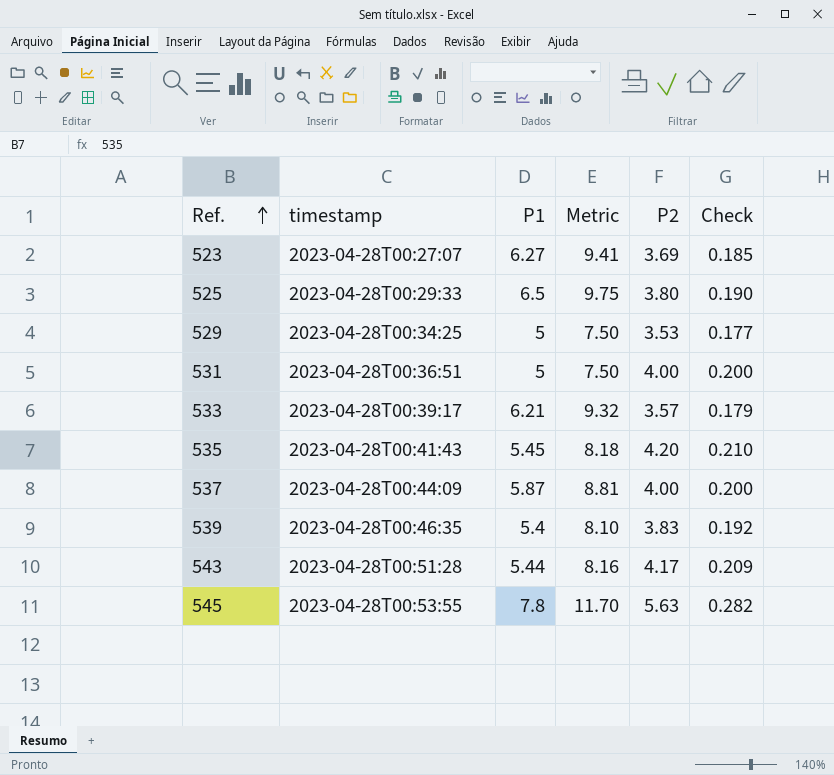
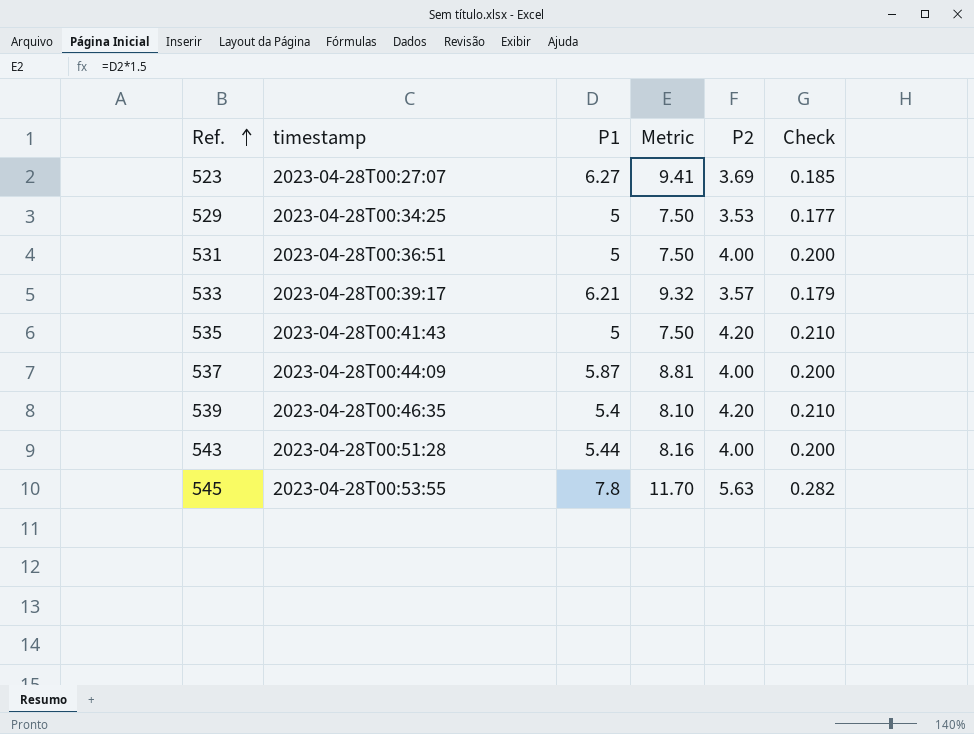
row 525: 2023-04-28T00:29:33 | 6.5 | 9.75 | 3.80 | 0.190 -> none
535 | P1: 5.45 -> 5
535 | Metric: 8.18 -> 7.50
539 | P2: 3.83 -> 4.20
539 | Check: 0.192 -> 0.210
543 | P2: 4.17 -> 4.00
543 | Check: 0.209 -> 0.200

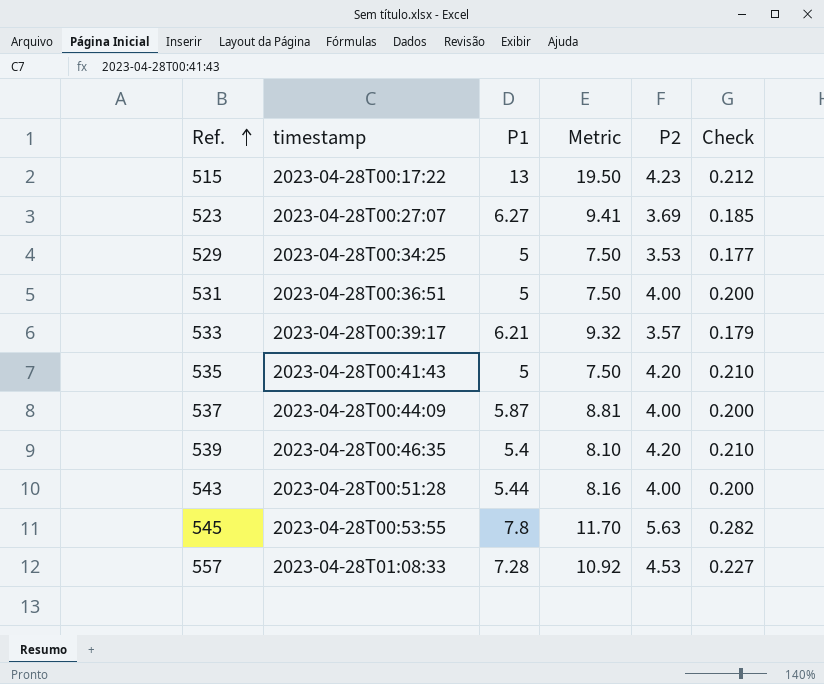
row 515: none -> 2023-04-28T00:17:22 | 13 | 19.50 | 4.23 | 0.212
row 557: none -> 2023-04-28T01:08:33 | 7.28 | 10.92 | 4.53 | 0.227

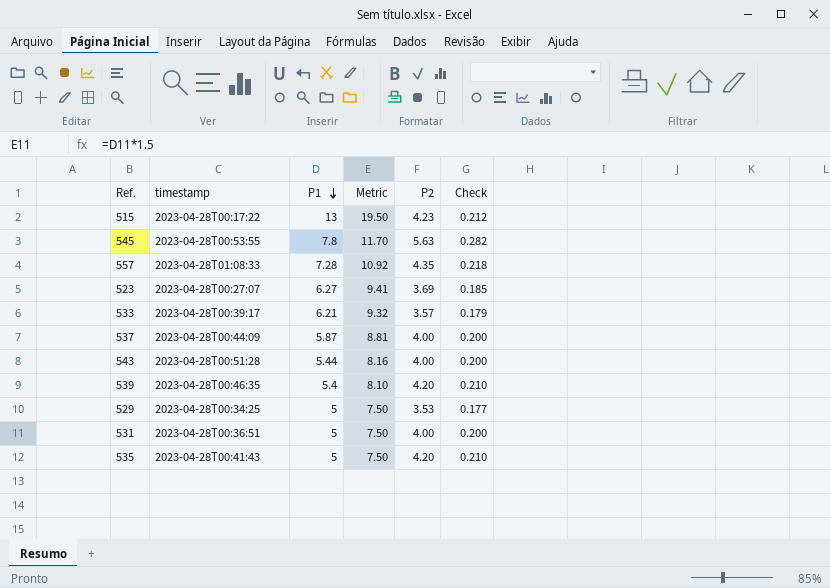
row order: Ref. ascending -> P1 descending
557 | P2: 4.53 -> 4.35
557 | Check: 0.227 -> 0.218

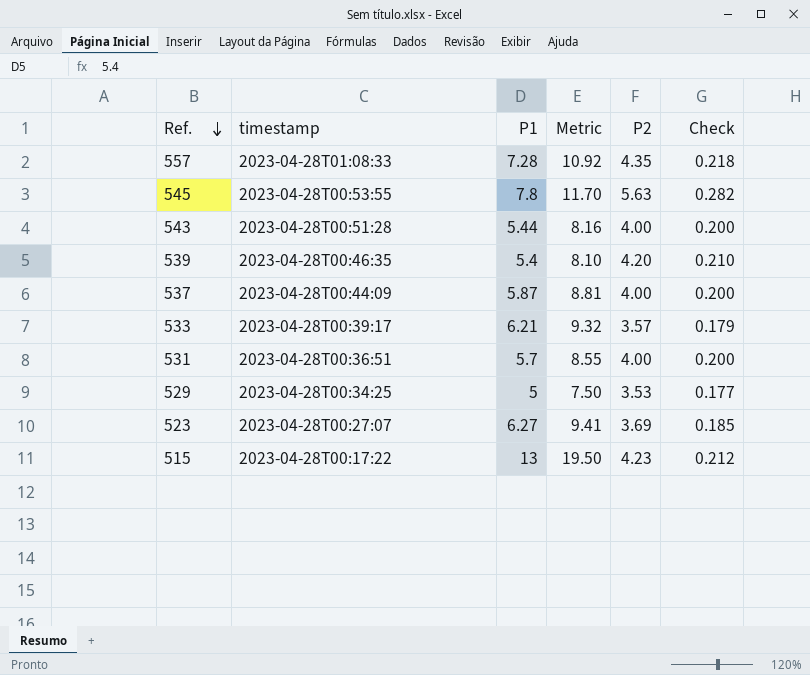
row order: P1 descending -> Ref. descending
row 535: 2023-04-28T00:41:43 | 5 | 7.50 | 4.20 | 0.210 -> none
531 | P1: 5 -> 5.7
531 | Metric: 7.50 -> 8.55

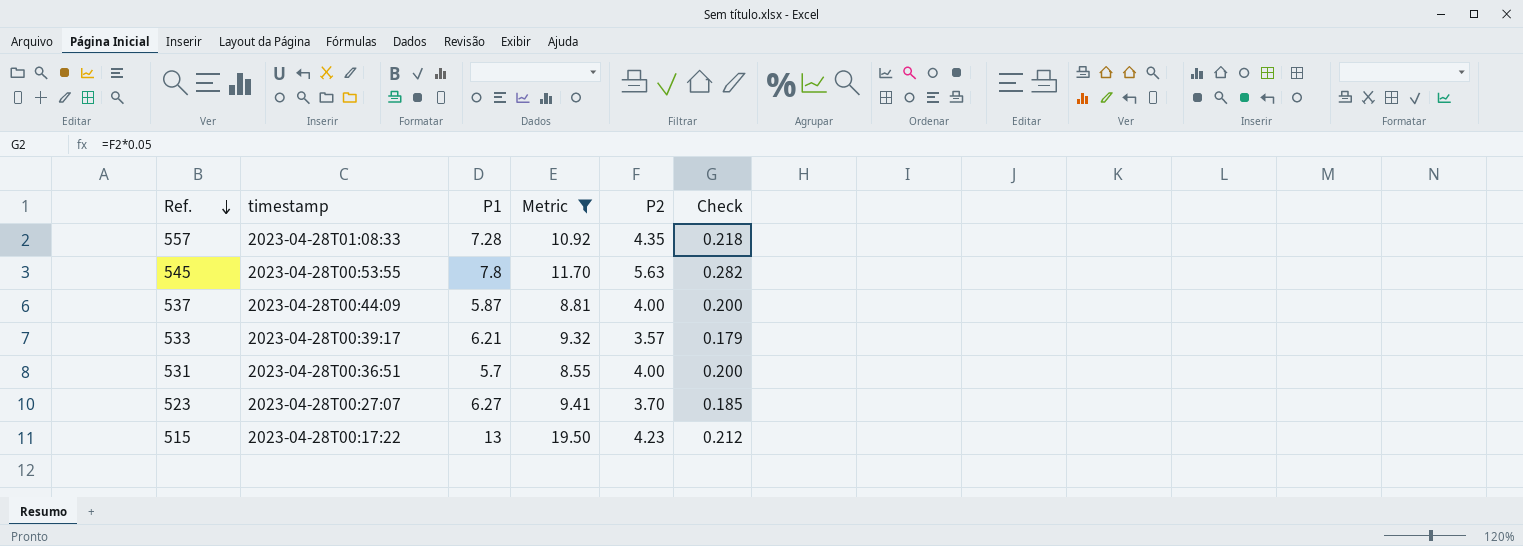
filter: none -> Metric >= 8.55
523 | P2: 3.69 -> 3.70

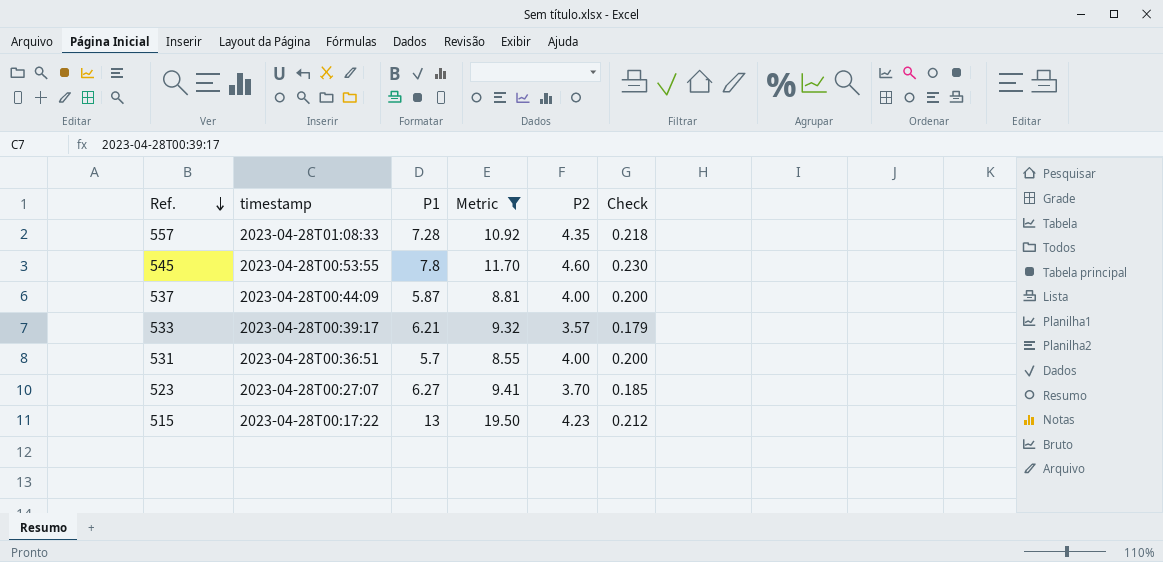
545 | P2: 5.63 -> 4.60
545 | Check: 0.282 -> 0.230

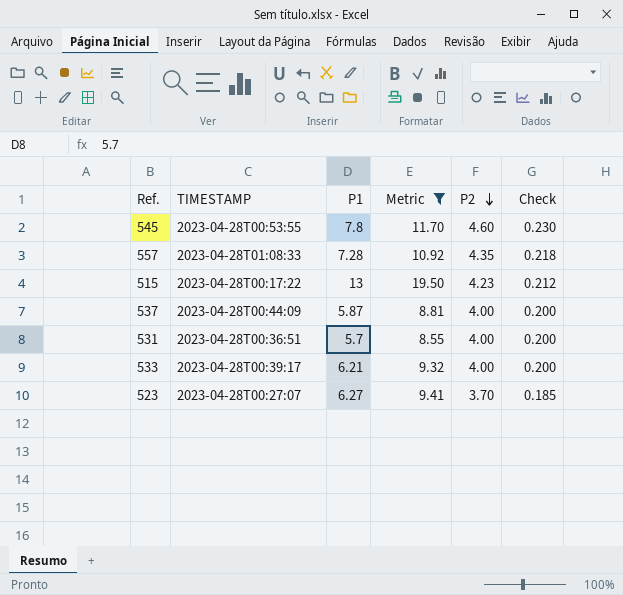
row order: Ref. descending -> P2 descending
column name: timestamp -> TIMESTAMP
533 | P2: 3.57 -> 4.00
533 | Check: 0.179 -> 0.200

